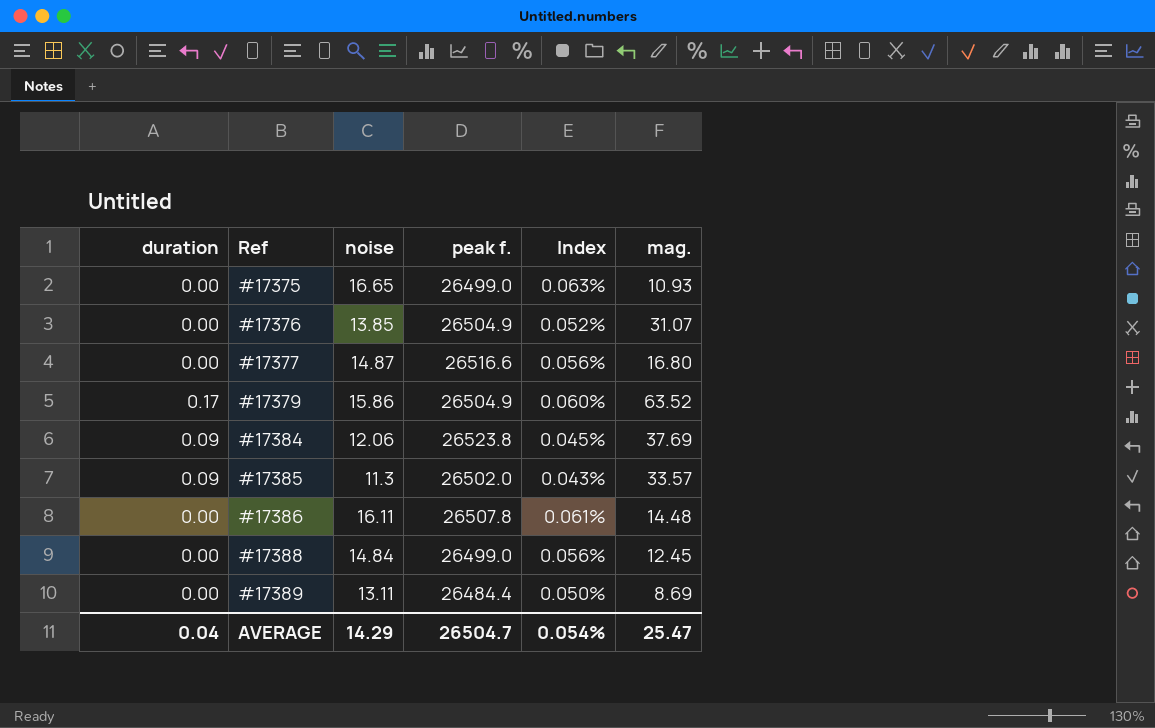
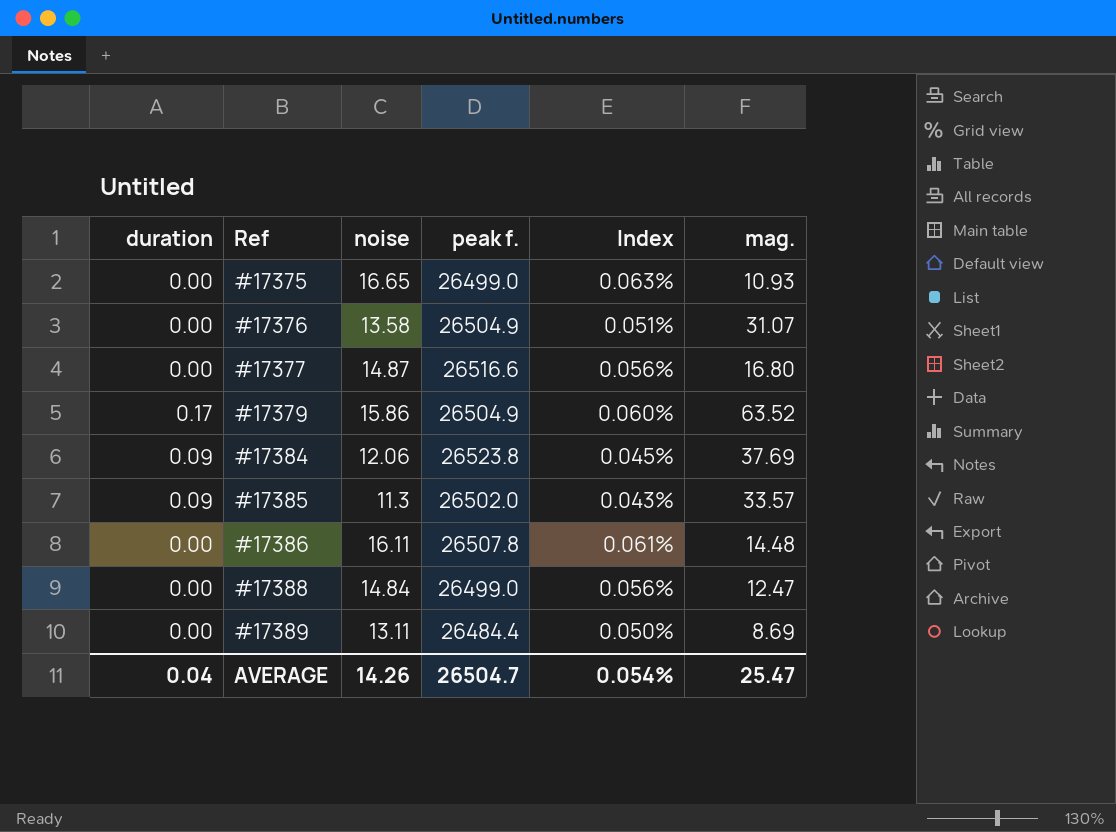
#17376 | noise: 13.85 -> 13.58
#17376 | Index: 0.052% -> 0.051%
#17388 | mag.: 12.45 -> 12.47
AVERAGE | noise: 14.29 -> 14.26

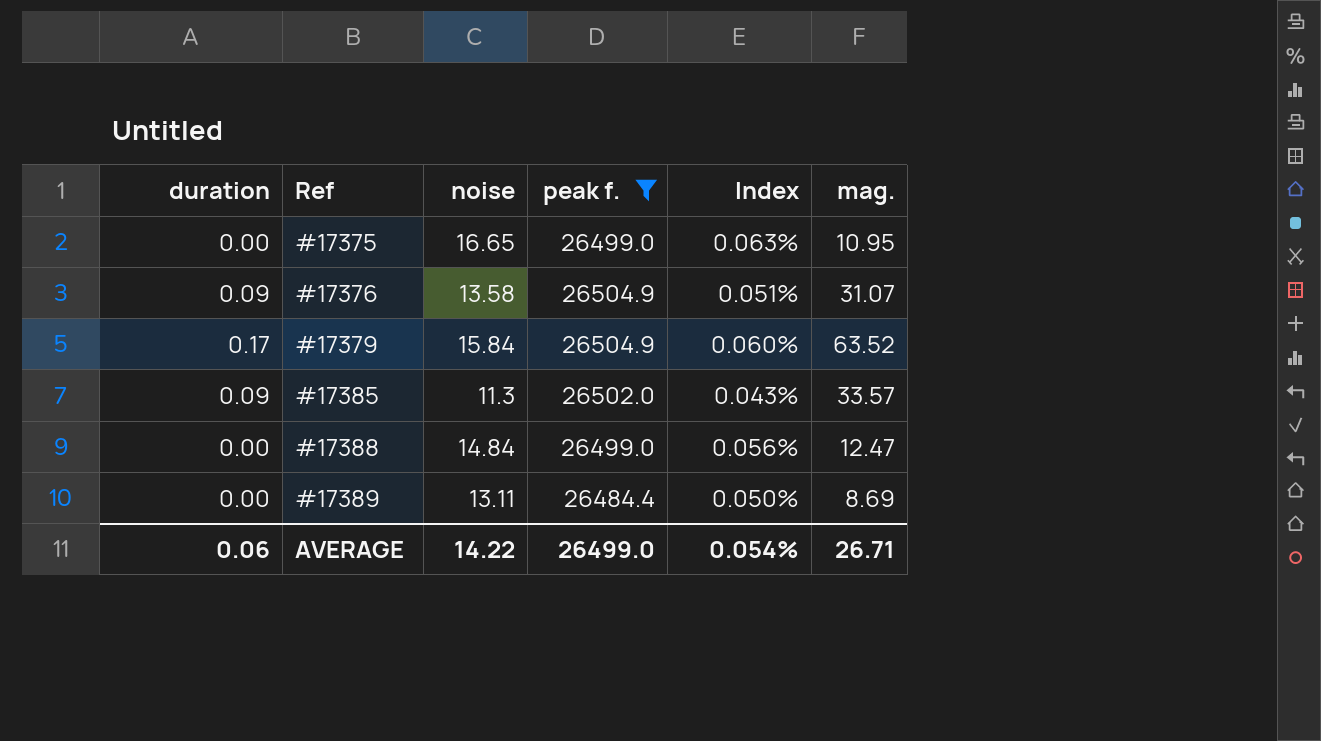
filter: none -> peak f. <= 26504.9
#17375 | mag.: 10.93 -> 10.95
#17376 | duration: 0.00 -> 0.09
#17379 | noise: 15.86 -> 15.84
AVERAGE | duration: 0.04 -> 0.06
AVERAGE | noise: 14.26 -> 14.22
AVERAGE | peak f.: 26504.7 -> 26499.0
AVERAGE | mag.: 25.47 -> 26.71

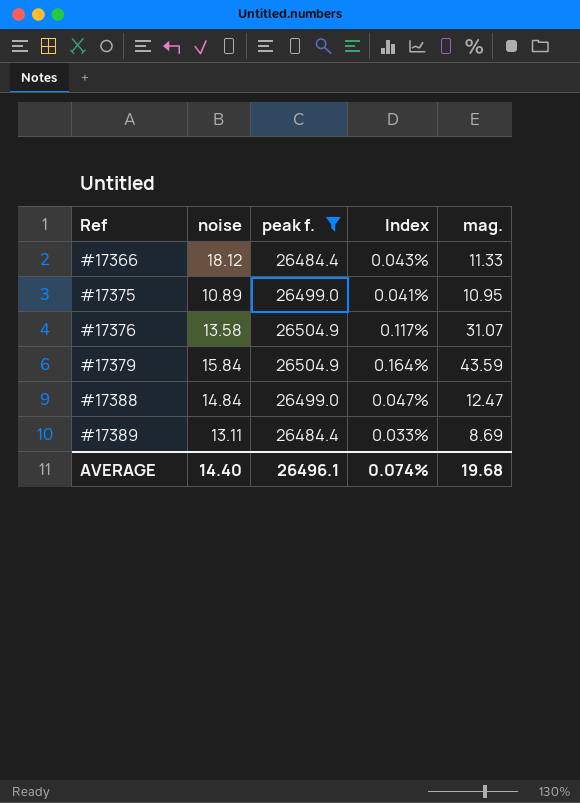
column duration | position: 1 -> none
column Index | formula: [noise] / [peak f.] -> [mag.] / [peak f.]
row #17385: 0.09 | 11.3 | 26502.0 | 0.043% | 33.57 -> none
row #17366: none -> 18.12 | 26484.4 | 0.043% | 11.33
#17375 | noise: 16.65 -> 10.89
#17379 | mag.: 63.52 -> 43.59
AVERAGE | noise: 14.22 -> 14.40
AVERAGE | peak f.: 26499.0 -> 26496.1
AVERAGE | Index: 0.054% -> 0.074%
AVERAGE | mag.: 26.71 -> 19.68

